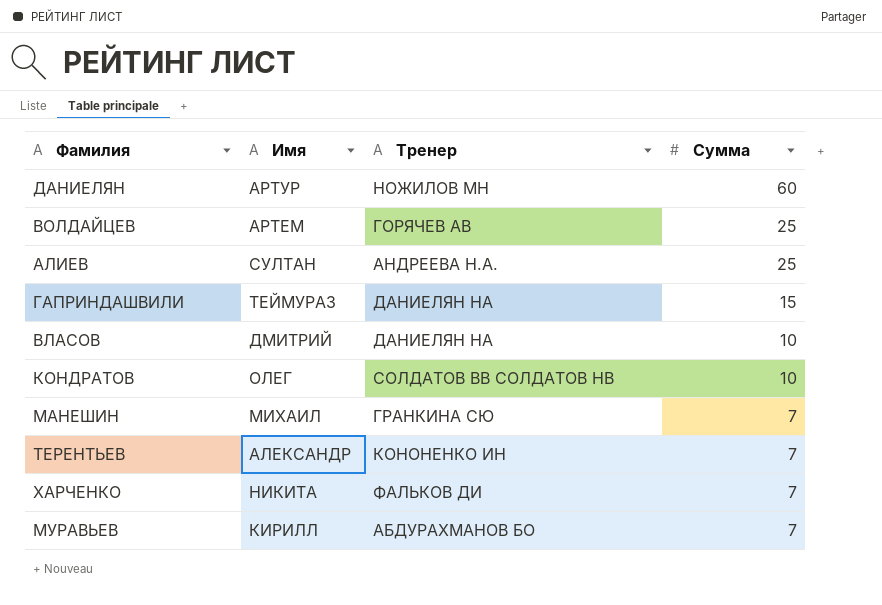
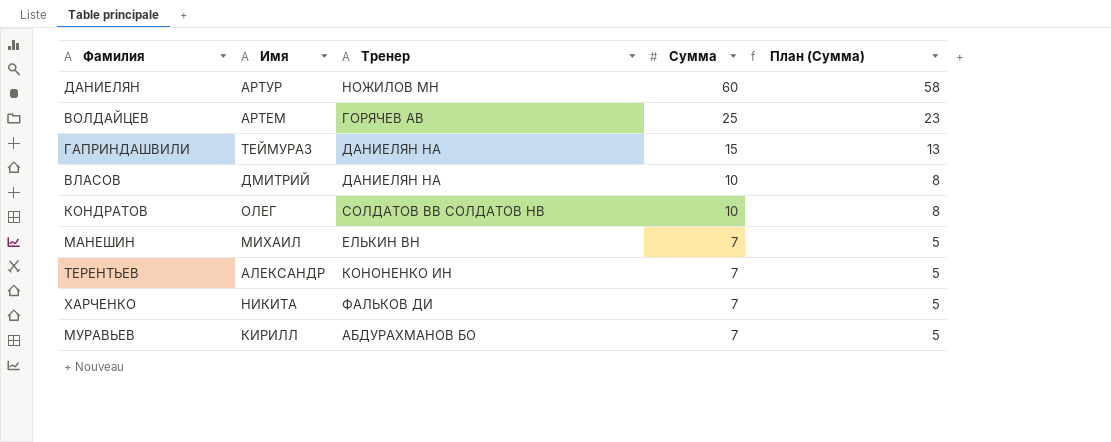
column План (Сумма) | formula: none -> [Сумма] - 2
row АЛИЕВ: СУЛТАН | АНДРЕЕВА Н.А. | 25 -> none
МАНЕШИН | Тренер: ГРАНКИНА СЮ -> ЕЛЬКИН ВН

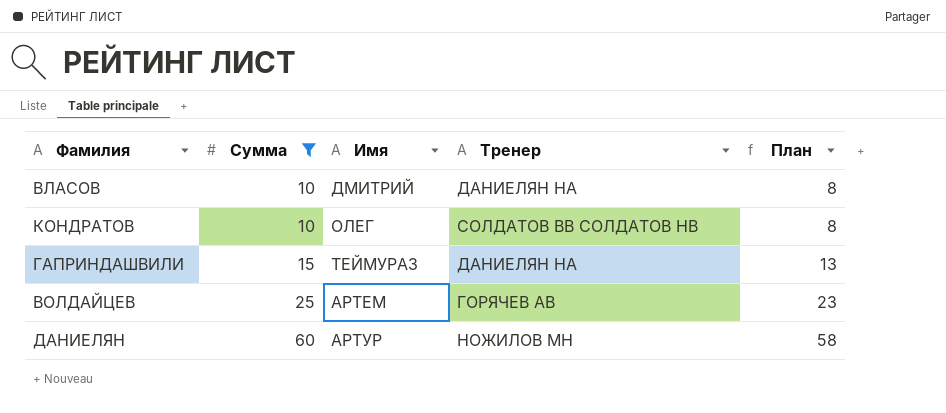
filter: none -> Сумма != 7
row order: Сумма descending -> Сумма ascending
column Сумма | position: 4 -> 2
column name: План (Сумма) -> План

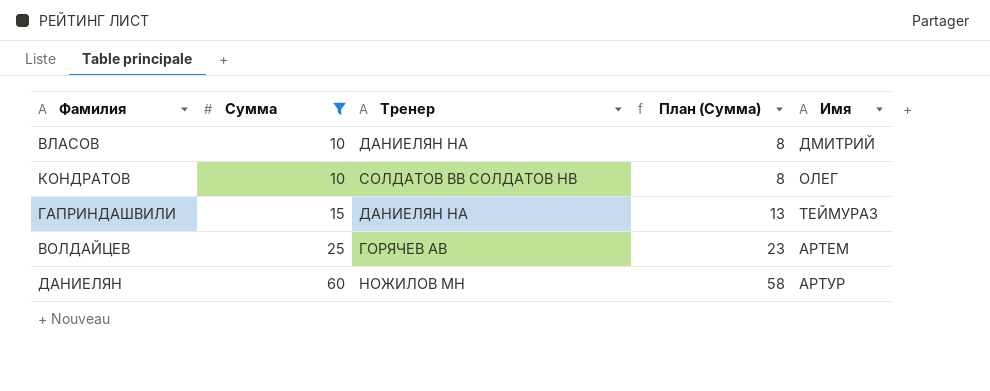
column name: План -> План (Сумма)
column Имя | position: 3 -> 5

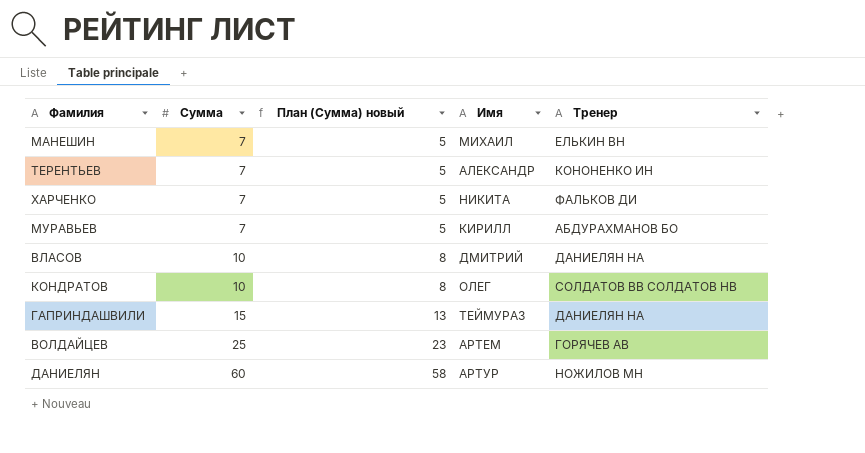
filter: Сумма != 7 -> none
column name: План (Сумма) -> План (Сумма) новый
column Тренер | position: 3 -> 5

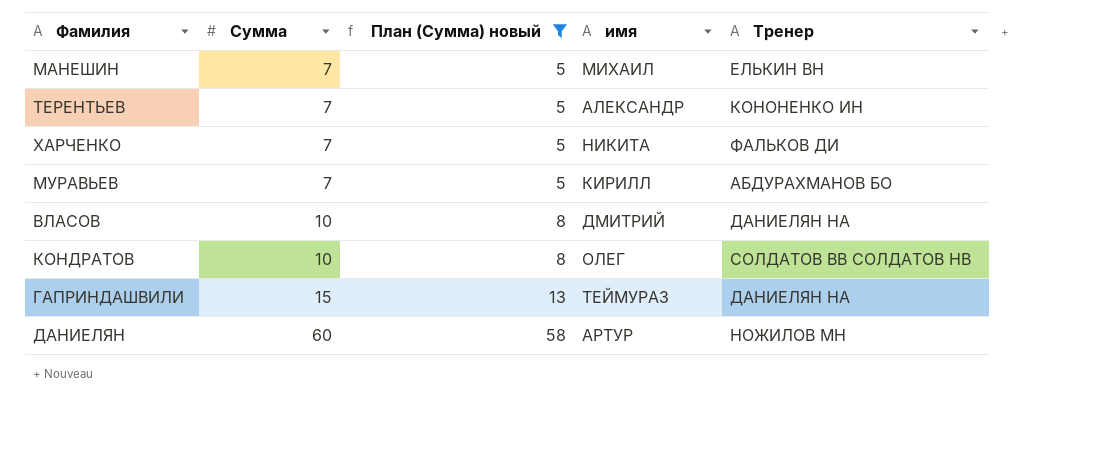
filter: none -> План (Сумма) новый != 23
column name: Имя -> имя

